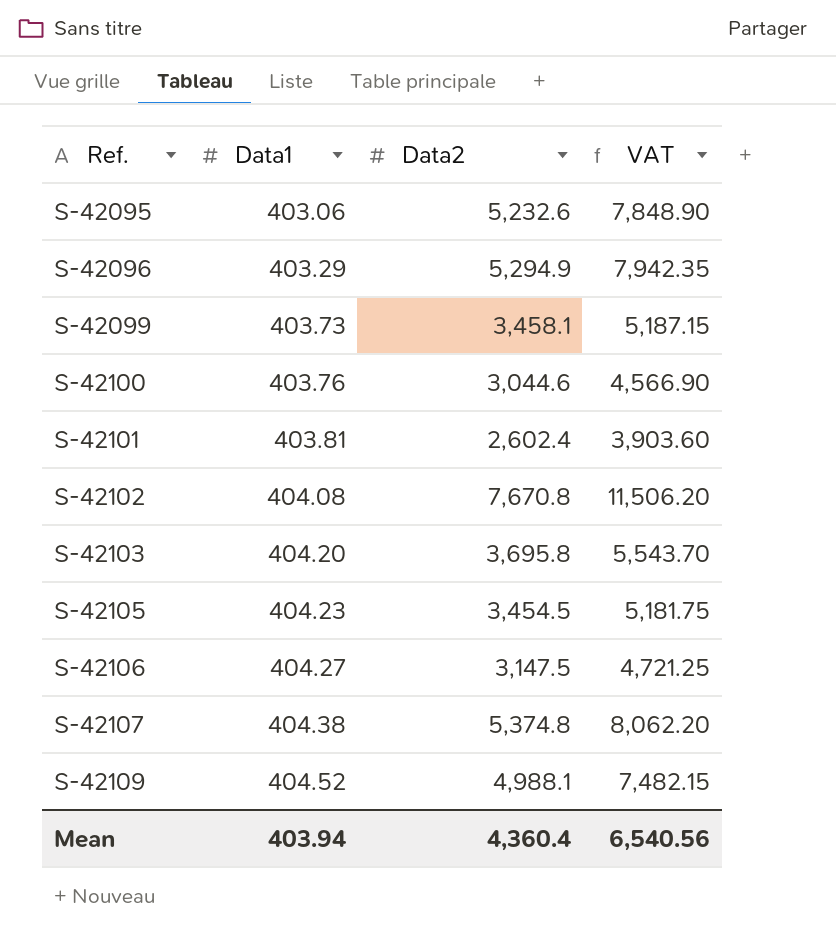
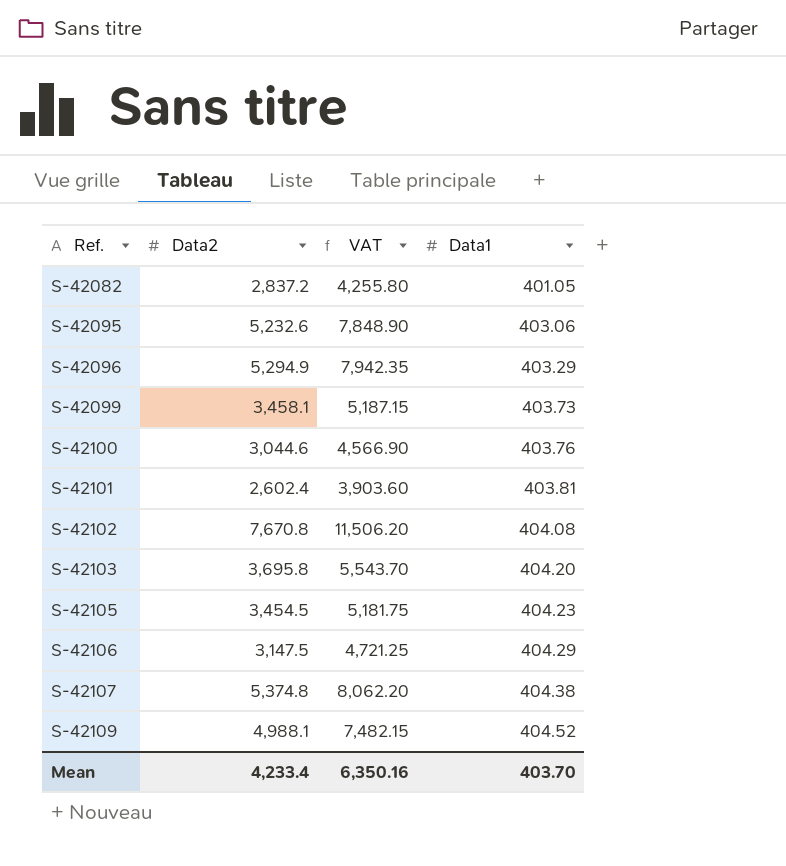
column Data1 | position: 2 -> 4
row S-42082: none -> 2,837.2 | 4,255.80 | 401.05
S-42106 | Data1: 404.27 -> 404.29
Mean | Data2: 4,360.4 -> 4,233.4
Mean | VAT: 6,540.56 -> 6,350.16
Mean | Data1: 403.94 -> 403.70

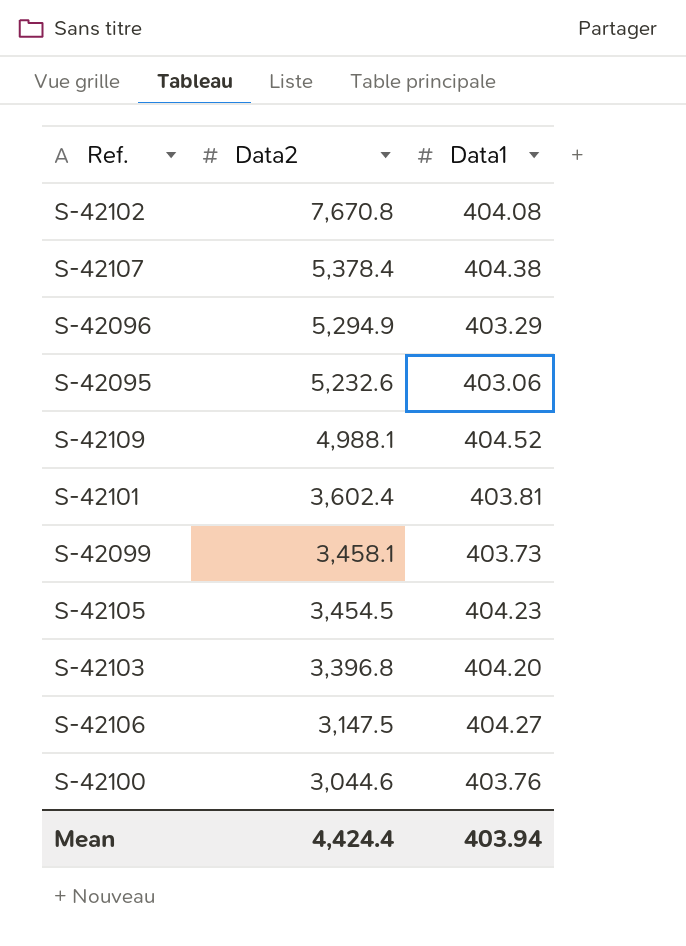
row order: Ref. ascending -> Data2 descending
column VAT | formula: [Data2] * 1.5 -> none
row S-42082: 2,837.2 | 4,255.80 | 401.05 -> none
S-42107 | Data2: 5,374.8 -> 5,378.4
S-42101 | Data2: 2,602.4 -> 3,602.4
S-42103 | Data2: 3,695.8 -> 3,396.8
S-42106 | Data1: 404.29 -> 404.27
Mean | Data2: 4,233.4 -> 4,424.4
Mean | Data1: 403.70 -> 403.94

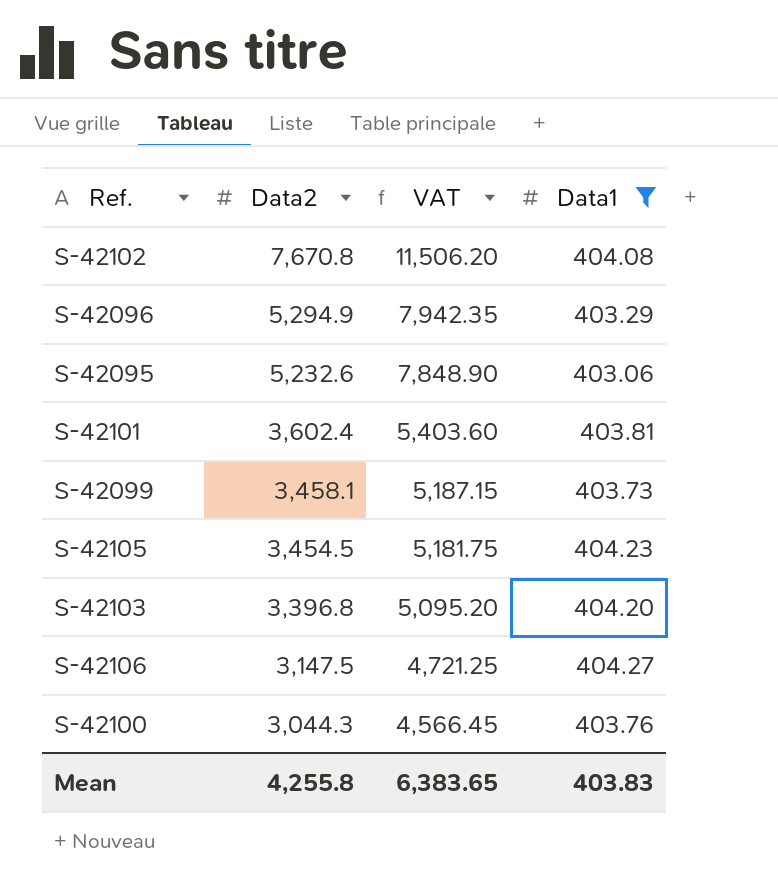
filter: none -> Data1 <= 404.27
column VAT | formula: none -> [Data2] * 1.5
S-42100 | Data2: 3,044.6 -> 3,044.3
Mean | Data2: 4,424.4 -> 4,255.8
Mean | Data1: 403.94 -> 403.83

